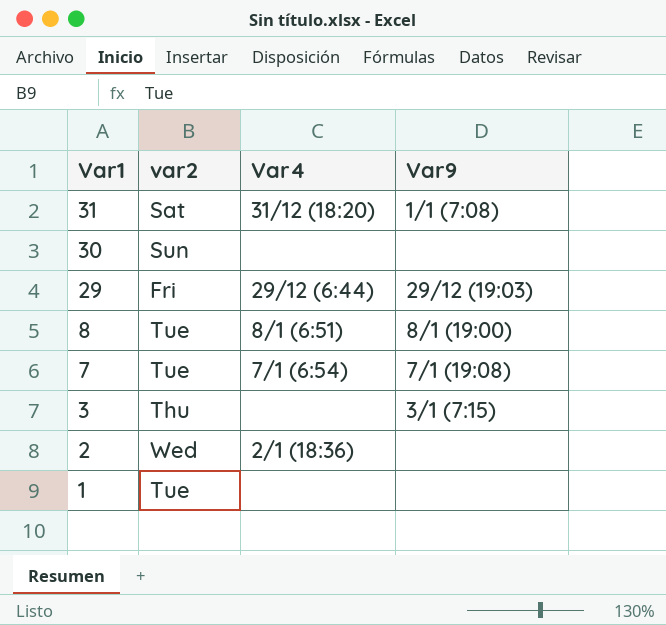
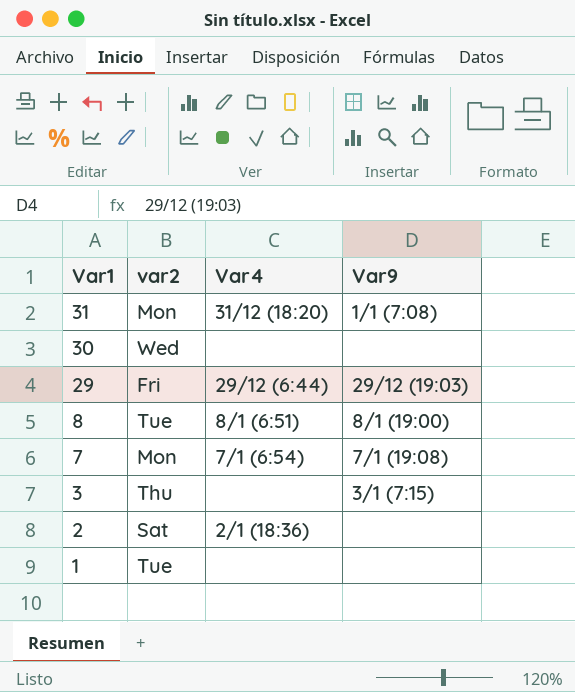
31 | var2: Sat -> Mon
30 | var2: Sun -> Wed
7 | var2: Tue -> Mon
2 | var2: Wed -> Sat

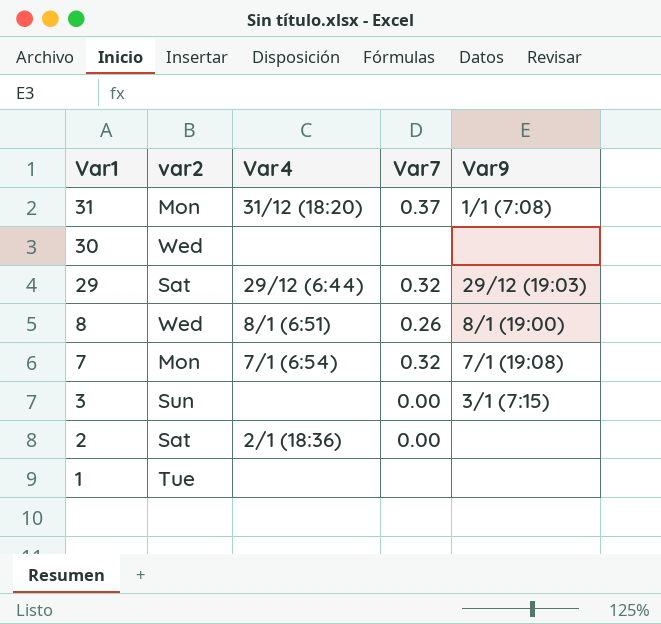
column Var7 | position: none -> 4
29 | var2: Fri -> Sat
8 | var2: Tue -> Wed
3 | var2: Thu -> Sun

